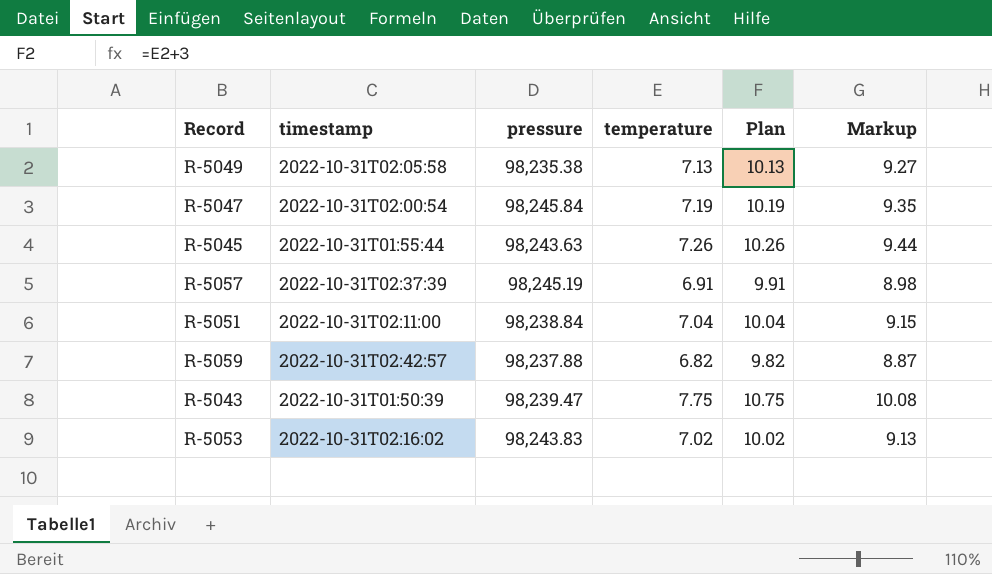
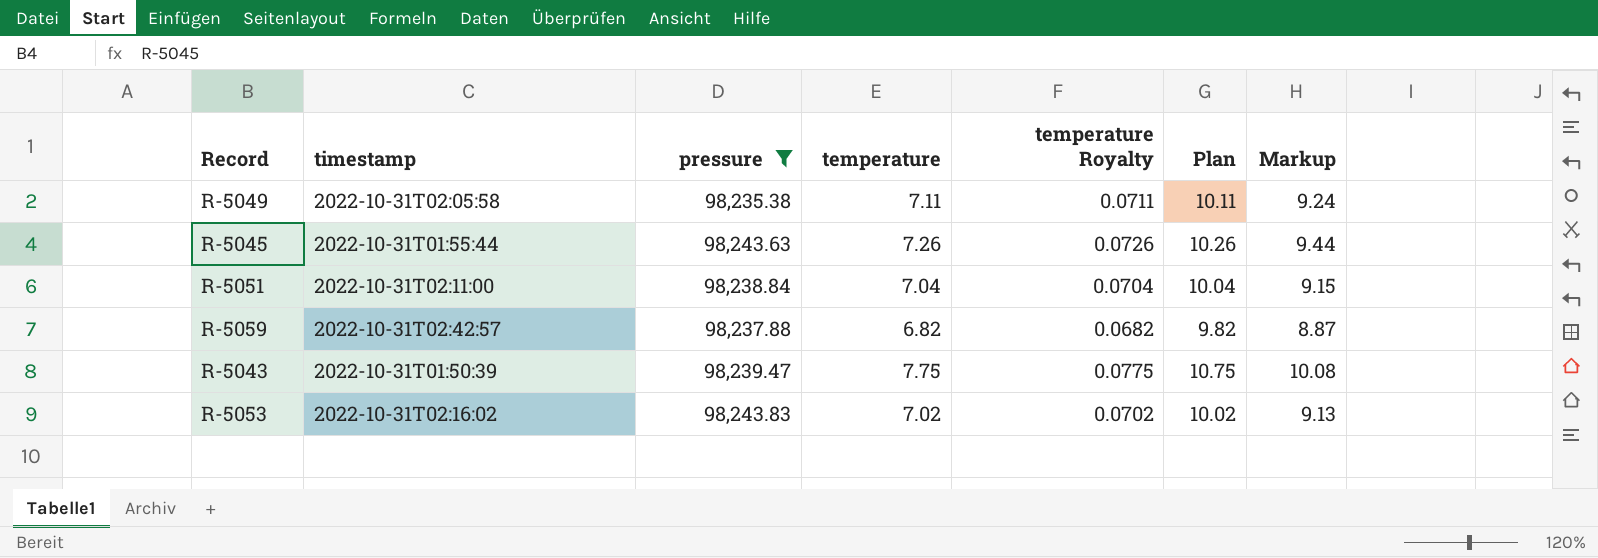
filter: none -> pressure <= 98,243.83
column temperature Royalty | formula: none -> [temperature] * 0.01
R-5049 | temperature: 7.13 -> 7.11
R-5049 | Plan: 10.13 -> 10.11
R-5049 | Markup: 9.27 -> 9.24

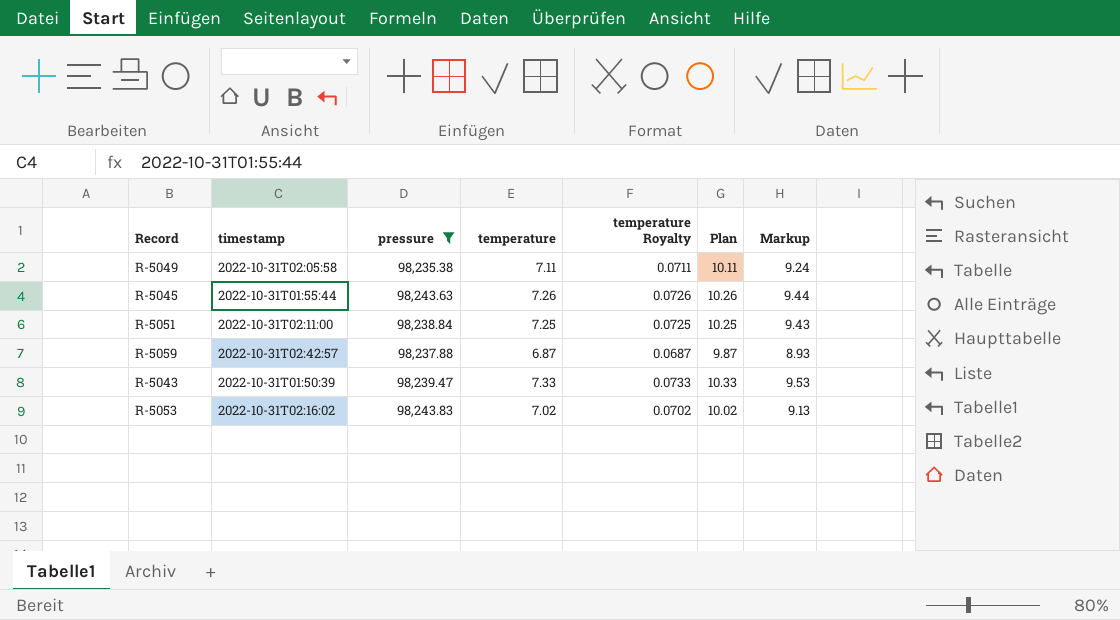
R-5051 | temperature: 7.04 -> 7.25
R-5051 | temperature Royalty: 0.0704 -> 0.0725
R-5051 | Plan: 10.04 -> 10.25
R-5051 | Markup: 9.15 -> 9.43
R-5059 | temperature: 6.82 -> 6.87
R-5059 | temperature Royalty: 0.0682 -> 0.0687
R-5059 | Plan: 9.82 -> 9.87
R-5059 | Markup: 8.87 -> 8.93
R-5043 | temperature: 7.75 -> 7.33
R-5043 | temperature Royalty: 0.0775 -> 0.0733
R-5043 | Plan: 10.75 -> 10.33
R-5043 | Markup: 10.08 -> 9.53

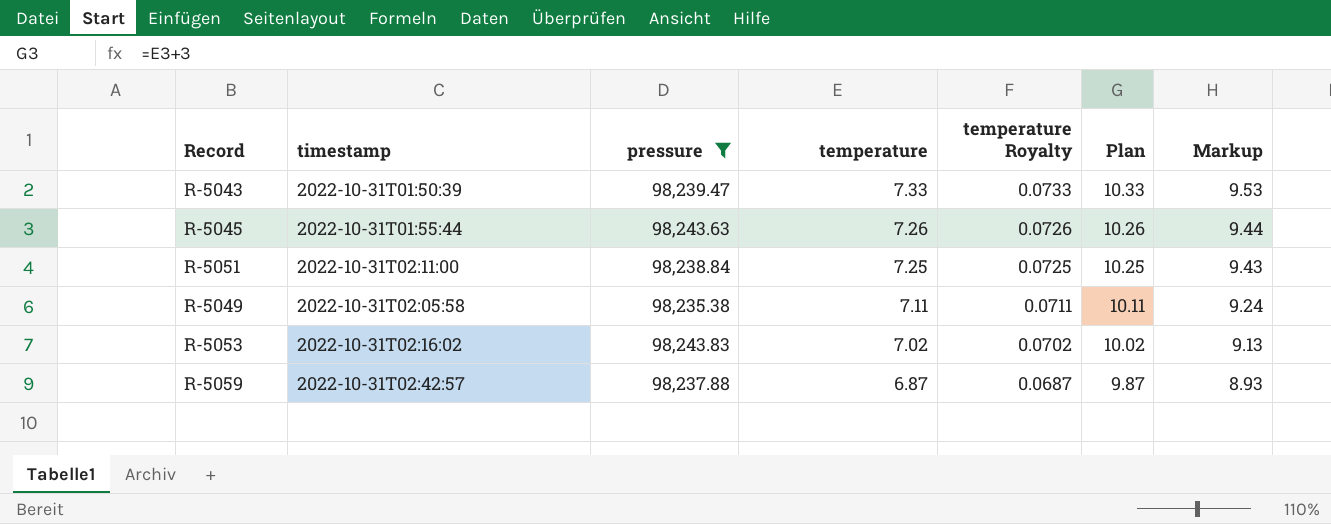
row order: none -> temperature descending

